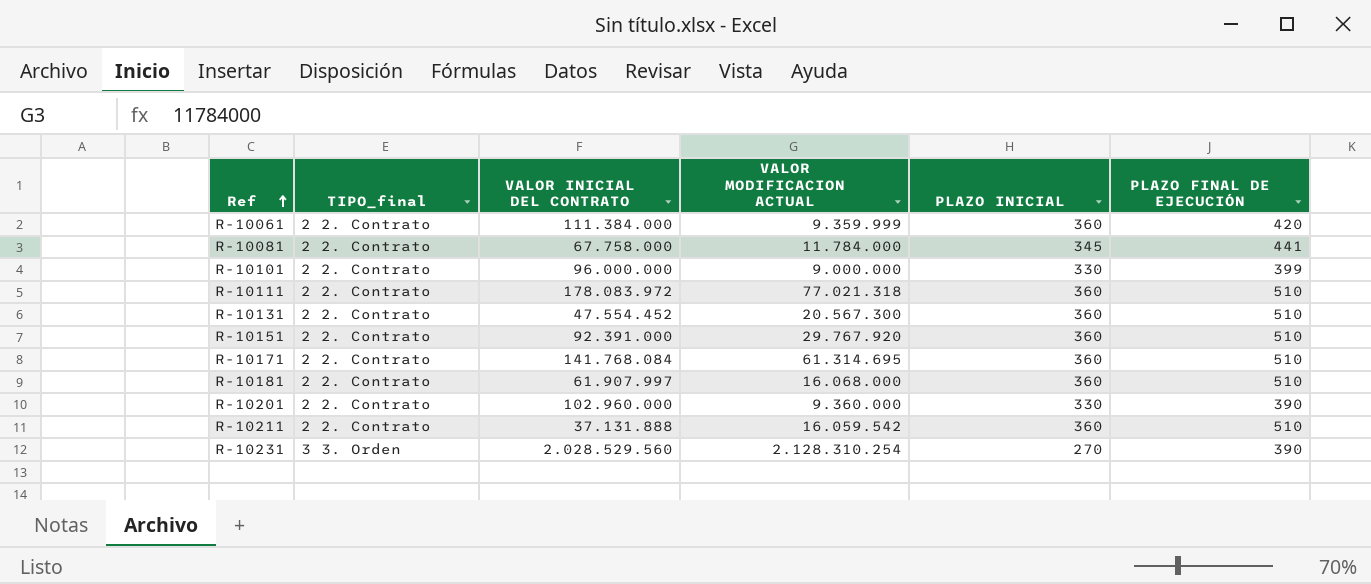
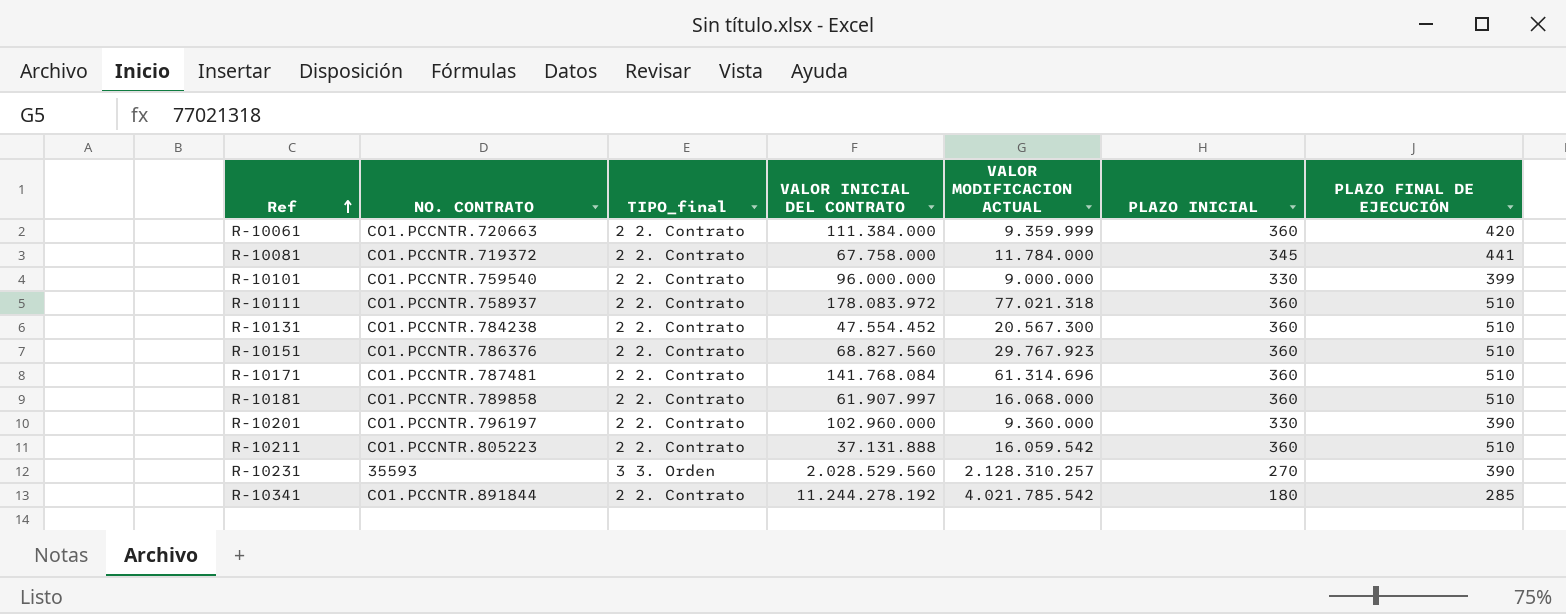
column NO. CONTRATO | position: none -> 2
R-10151 | VALOR INICIAL DEL CONTRATO: 92.391.000 -> 68.827.560
R-10151 | VALOR MODIFICACION ACTUAL: 29.767.920 -> 29.767.923
R-10171 | VALOR MODIFICACION ACTUAL: 61.314.695 -> 61.314.696
R-10231 | VALOR MODIFICACION ACTUAL: 2.128.310.254 -> 2.128.310.257
row R-10341: none -> CO1.PCCNTR.891844 | 2 2. Contrato | 11.244.278.192 | 4.021.785.542 | 180 | 285

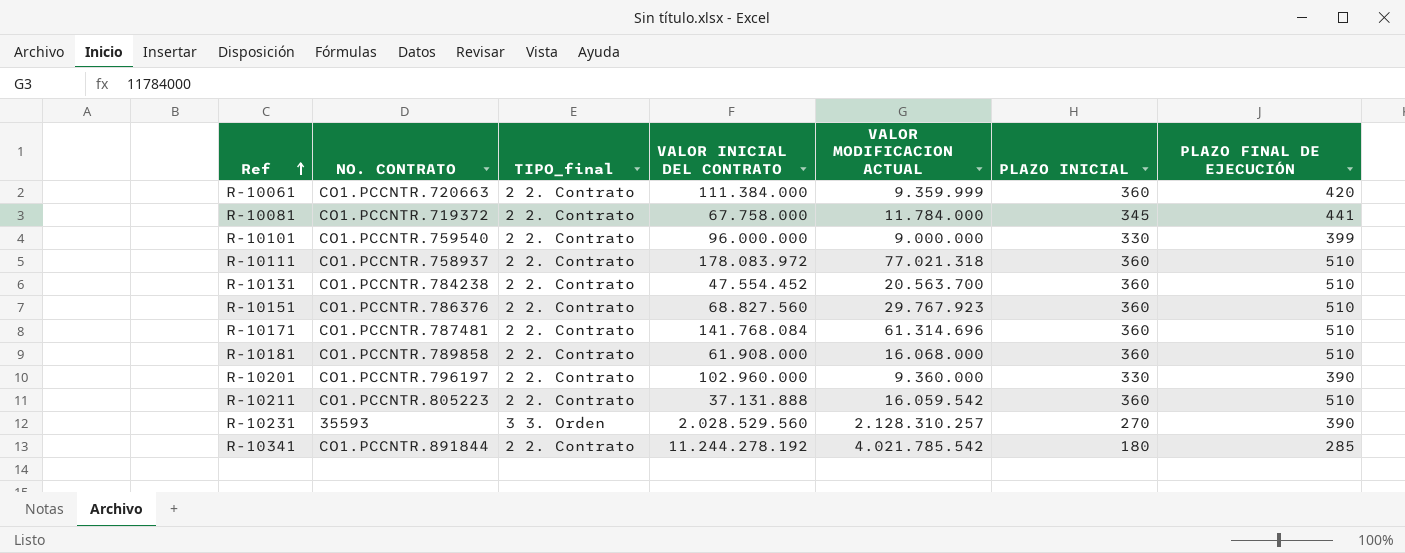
R-10131 | VALOR MODIFICACION ACTUAL: 20.567.300 -> 20.563.700
R-10181 | VALOR INICIAL DEL CONTRATO: 61.907.997 -> 61.908.000

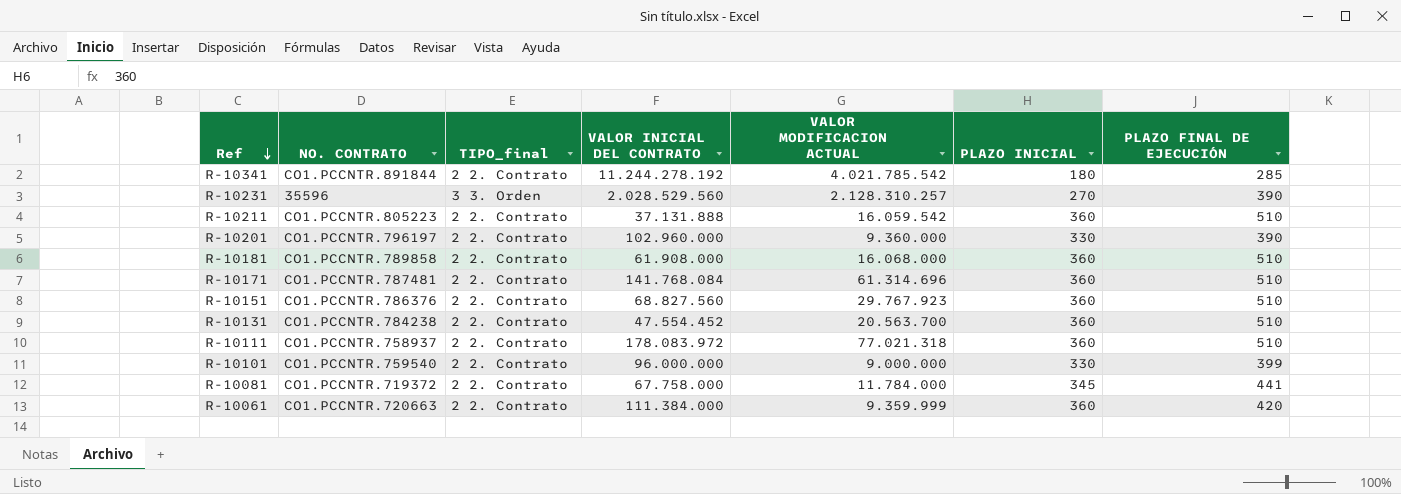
row order: Ref ascending -> Ref descending
R-10231 | NO. CONTRATO: 35593 -> 35596

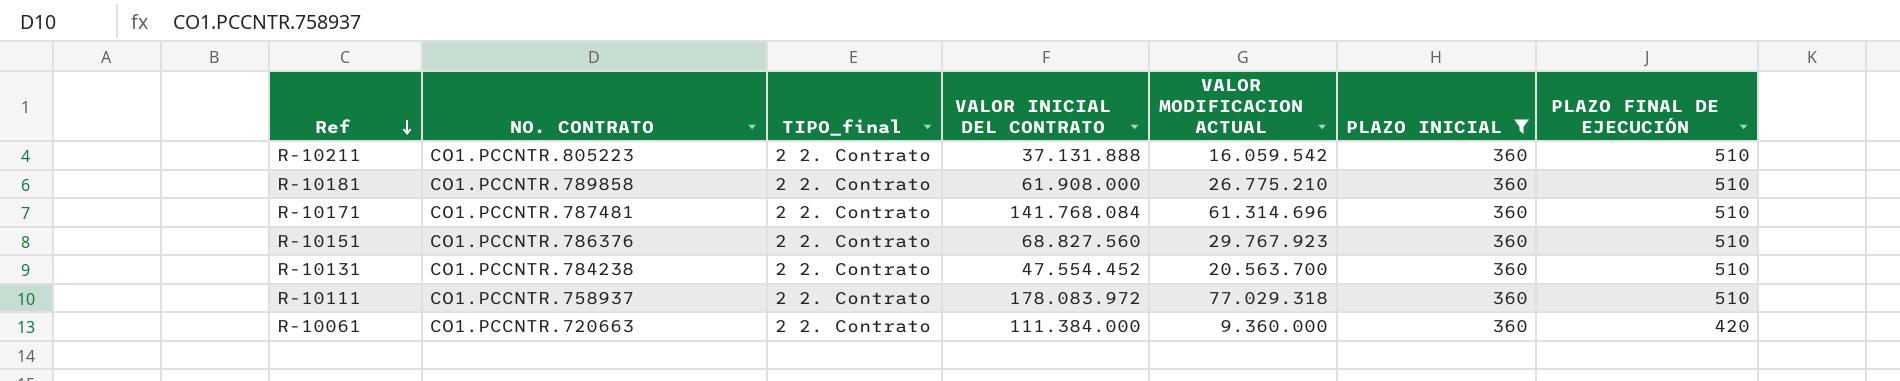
filter: none -> PLAZO INICIAL = 360
R-10181 | VALOR MODIFICACION ACTUAL: 16.068.000 -> 26.775.210
R-10111 | VALOR MODIFICACION ACTUAL: 77.021.318 -> 77.029.318
R-10061 | VALOR MODIFICACION ACTUAL: 9.359.999 -> 9.360.000

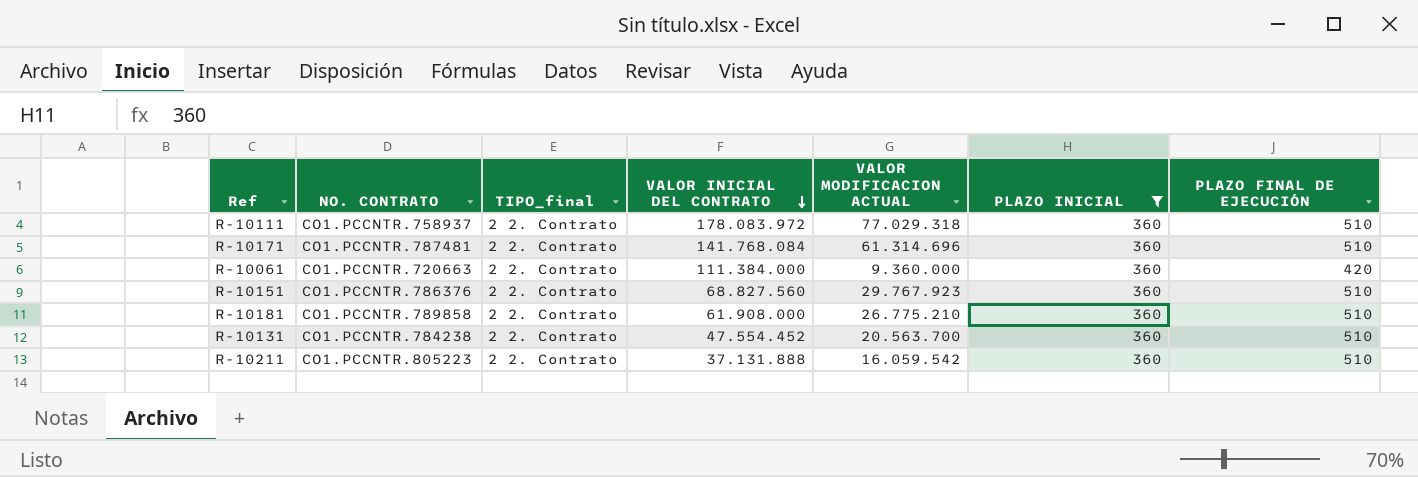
row order: Ref descending -> VALOR INICIAL DEL CONTRATO descending

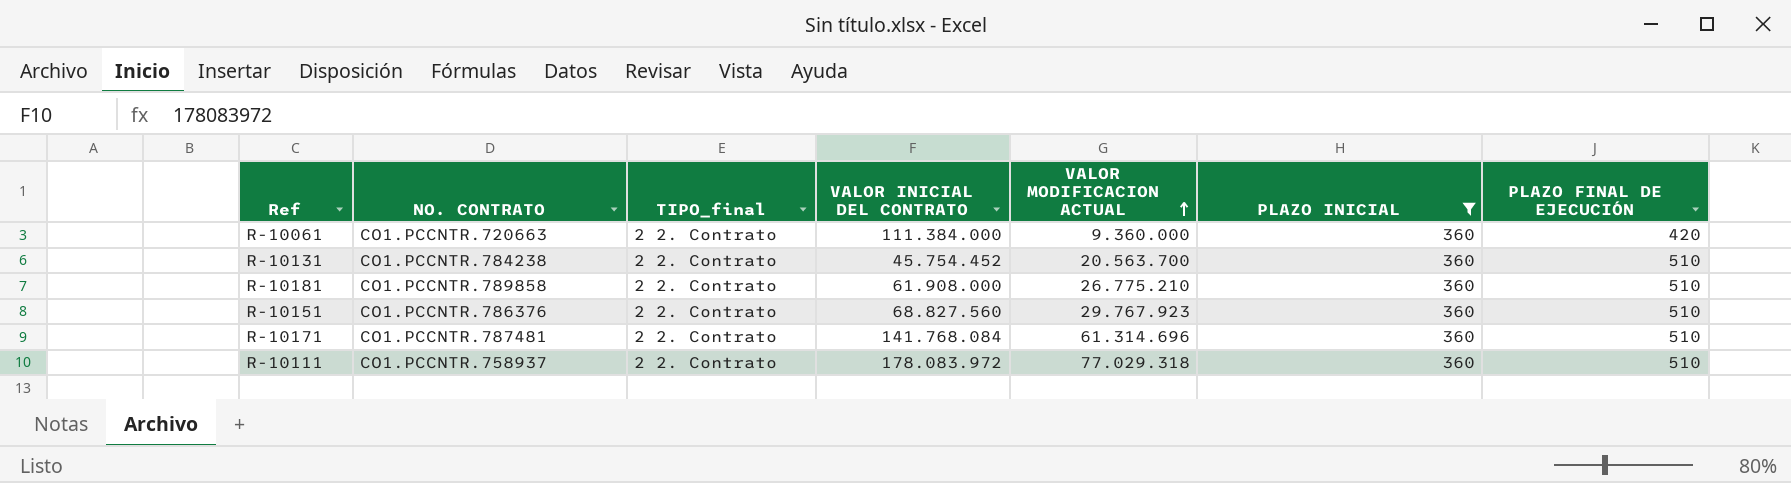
row order: VALOR INICIAL DEL CONTRATO descending -> VALOR MODIFICACION ACTUAL ascending
row R-10211: CO1.PCCNTR.805223 | 2 2. Contrato | 37.131.888 | 16.059.542 | 360 | 510 -> none
R-10131 | VALOR INICIAL DEL CONTRATO: 47.554.452 -> 45.754.452

